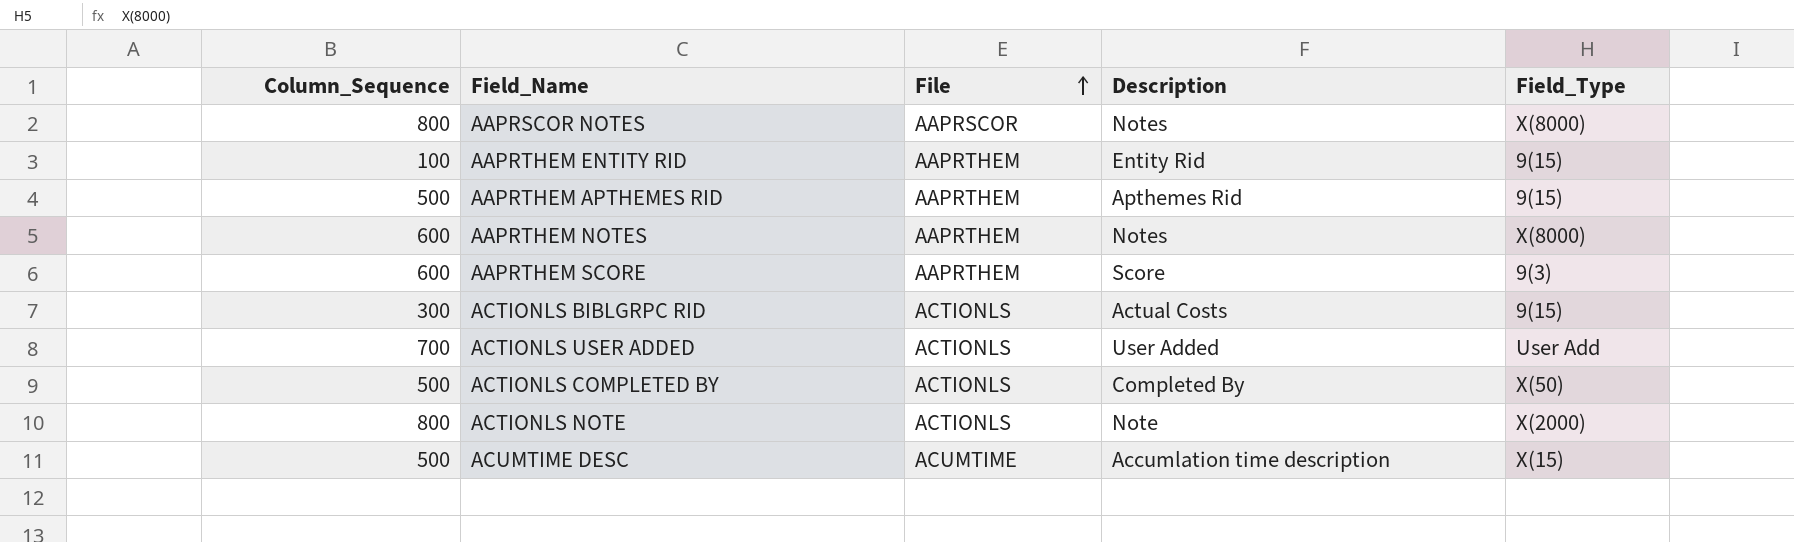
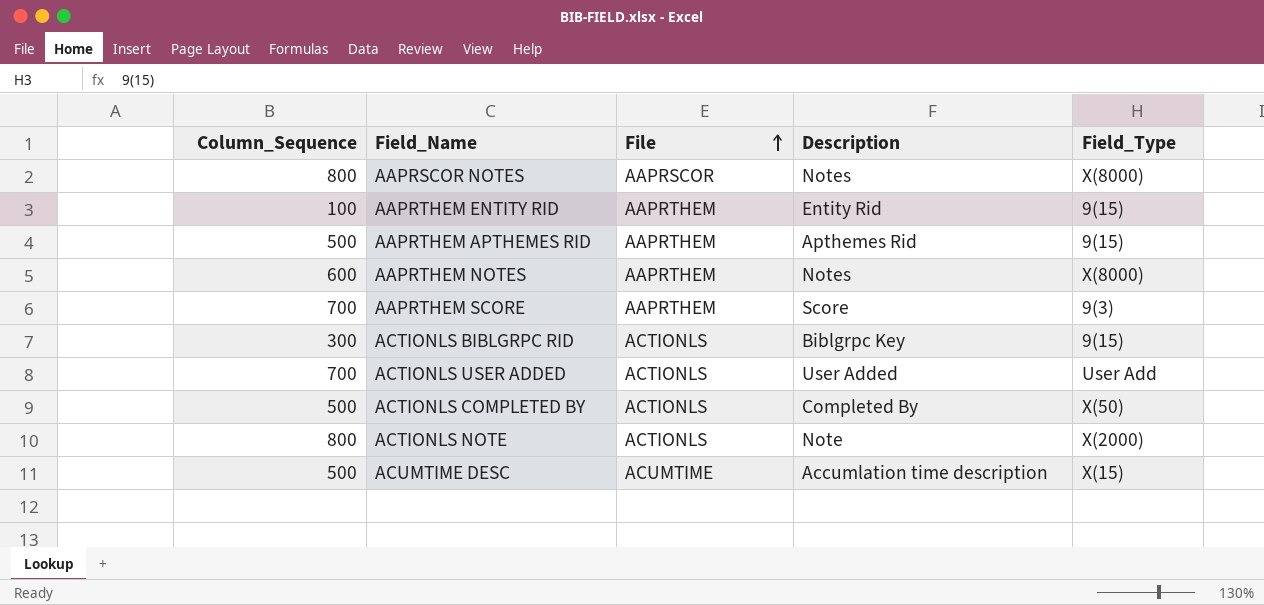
AAPRTHEM SCORE | Column_Sequence: 600 -> 700
ACTIONLS BIBLGRPC RID | Description: Actual Costs -> Biblgrpc Key

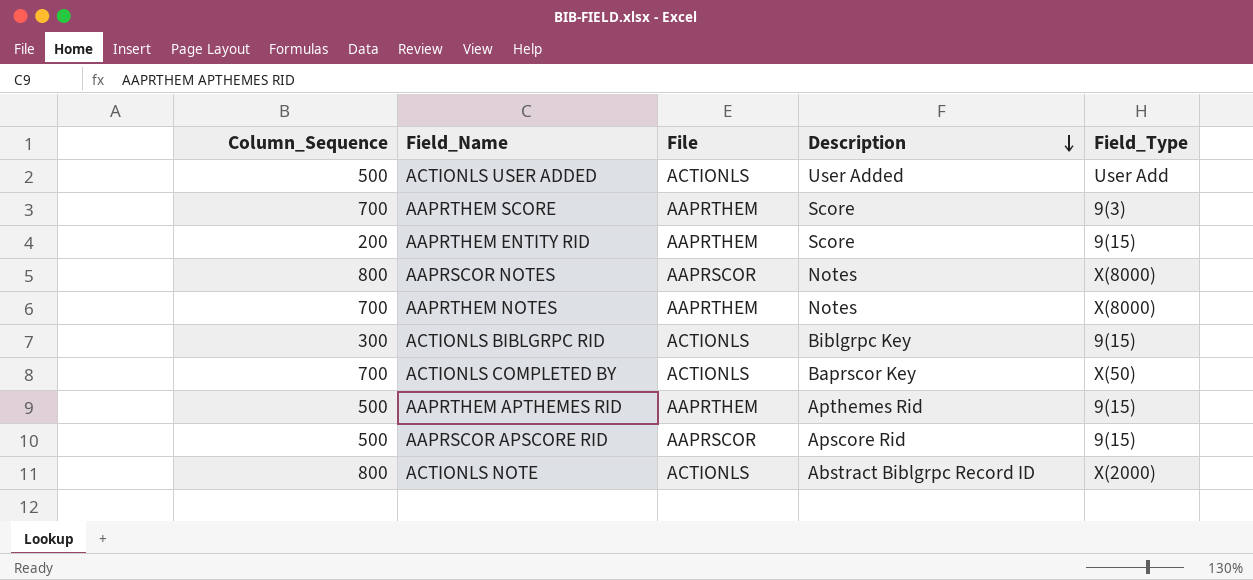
row order: File ascending -> Description descending
row ACUMTIME DESC: 500 | ACUMTIME | Accumlation time description | X(15) -> none
ACTIONLS USER ADDED | Column_Sequence: 700 -> 500
AAPRTHEM ENTITY RID | Column_Sequence: 100 -> 200
AAPRTHEM ENTITY RID | Description: Entity Rid -> Score
AAPRTHEM NOTES | Column_Sequence: 600 -> 700
ACTIONLS COMPLETED BY | Column_Sequence: 500 -> 700
ACTIONLS COMPLETED BY | Description: Completed By -> Baprscor Key
row AAPRSCOR APSCORE RID: none -> 500 | AAPRSCOR | Apscore Rid | 9(15)
ACTIONLS NOTE | Description: Note -> Abstract Biblgrpc Record ID

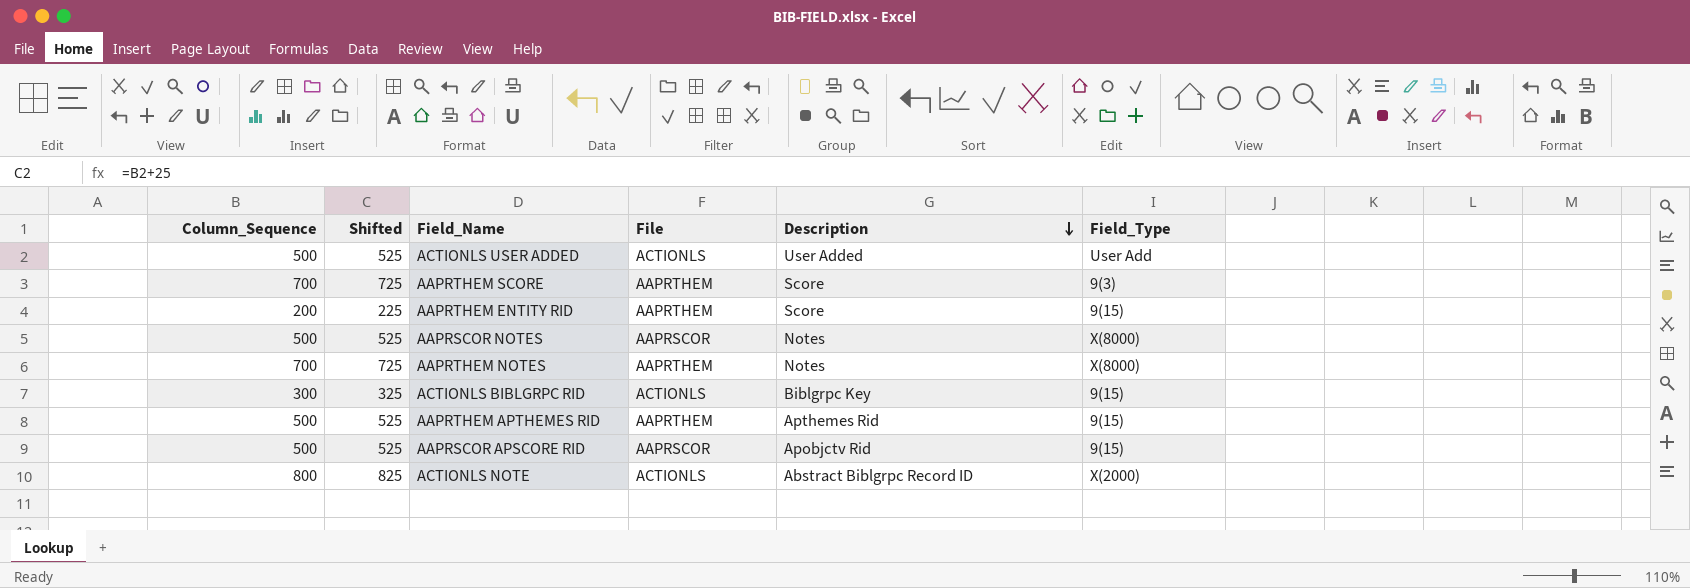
column Shifted | formula: none -> [Column_Sequence] + 25
row ACTIONLS COMPLETED BY: 700 | ACTIONLS | Baprscor Key | X(50) -> none
AAPRSCOR NOTES | Column_Sequence: 800 -> 500
AAPRSCOR APSCORE RID | Description: Apscore Rid -> Apobjctv Rid

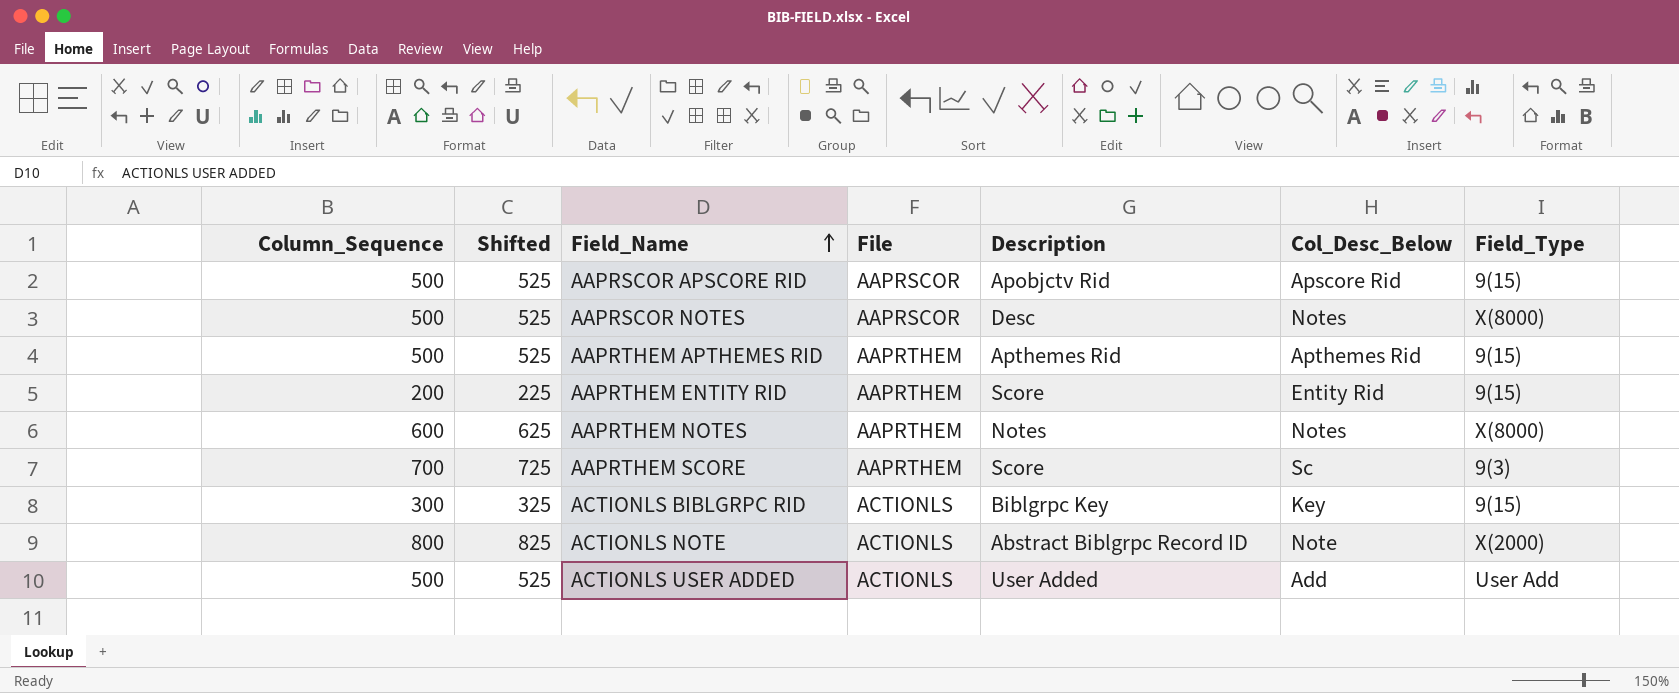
row order: Description descending -> Field_Name ascending
column Col_Desc_Below | position: none -> 6
AAPRSCOR NOTES | Description: Notes -> Desc
AAPRTHEM NOTES | Column_Sequence: 700 -> 600
AAPRTHEM NOTES | Shifted: 725 -> 625

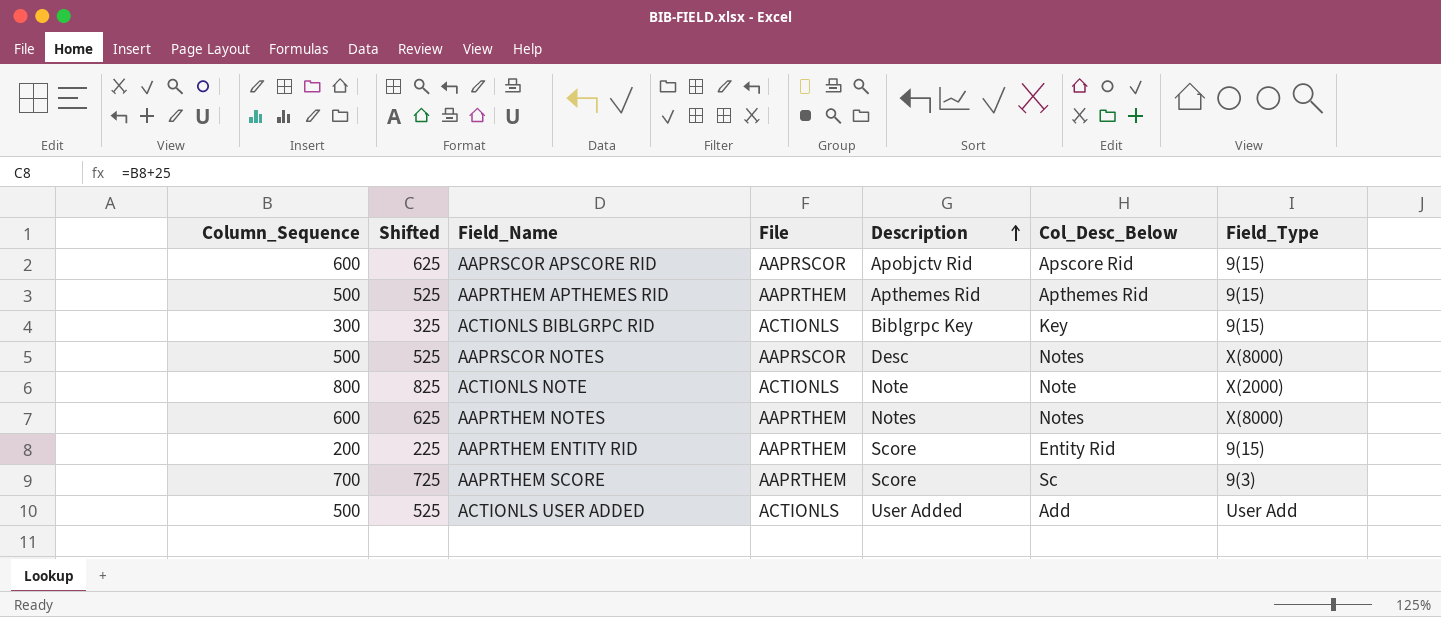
row order: Field_Name ascending -> Description ascending
AAPRSCOR APSCORE RID | Column_Sequence: 500 -> 600
AAPRSCOR APSCORE RID | Shifted: 525 -> 625
ACTIONLS NOTE | Description: Abstract Biblgrpc Record ID -> Note

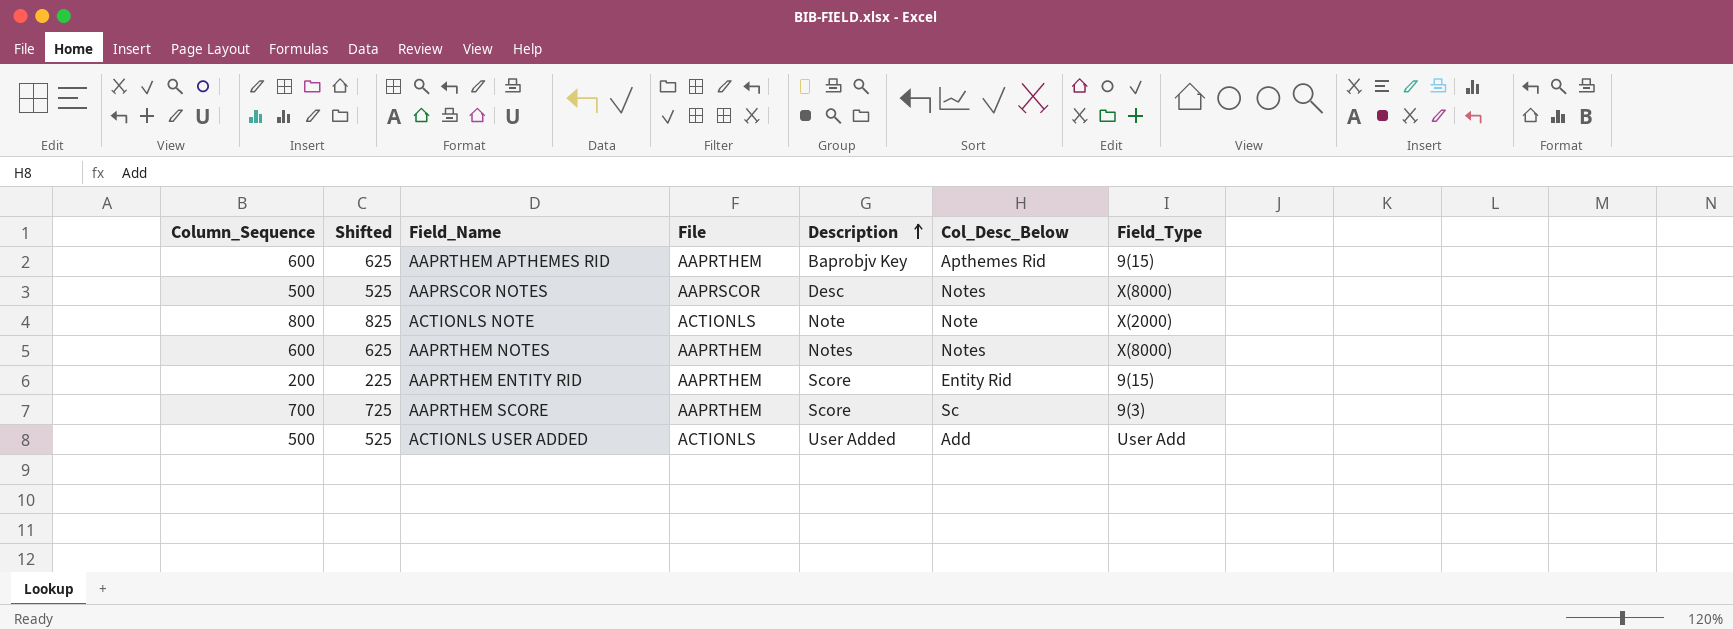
row AAPRSCOR APSCORE RID: 600 | 625 | AAPRSCOR | Apobjctv Rid | Apscore Rid | 9(15) -> none
row ACTIONLS BIBLGRPC RID: 300 | 325 | ACTIONLS | Biblgrpc Key | Key | 9(15) -> none
AAPRTHEM APTHEMES RID | Column_Sequence: 500 -> 600
AAPRTHEM APTHEMES RID | Shifted: 525 -> 625
AAPRTHEM APTHEMES RID | Description: Apthemes Rid -> Baprobjv Key

